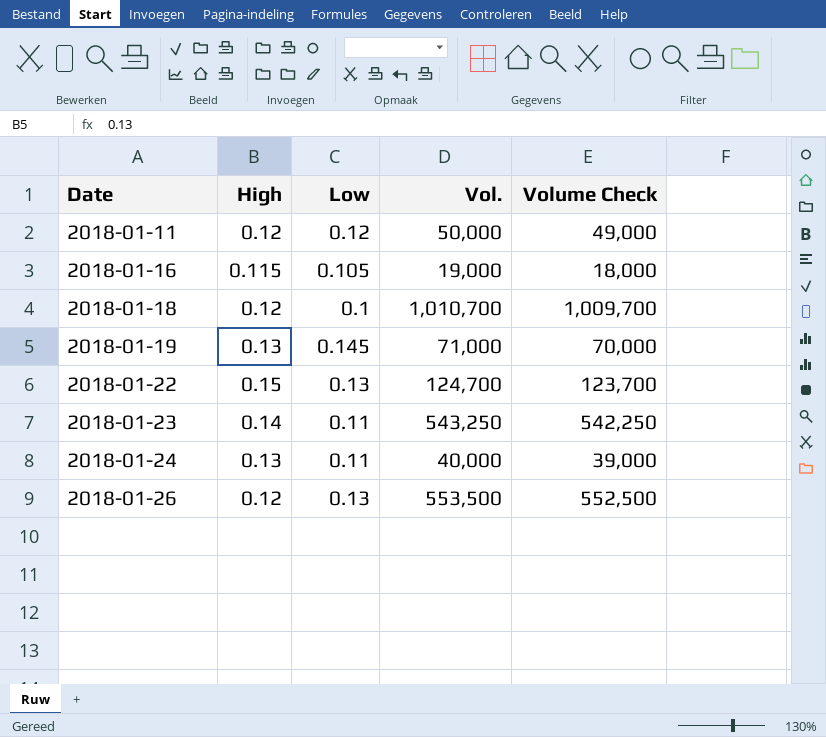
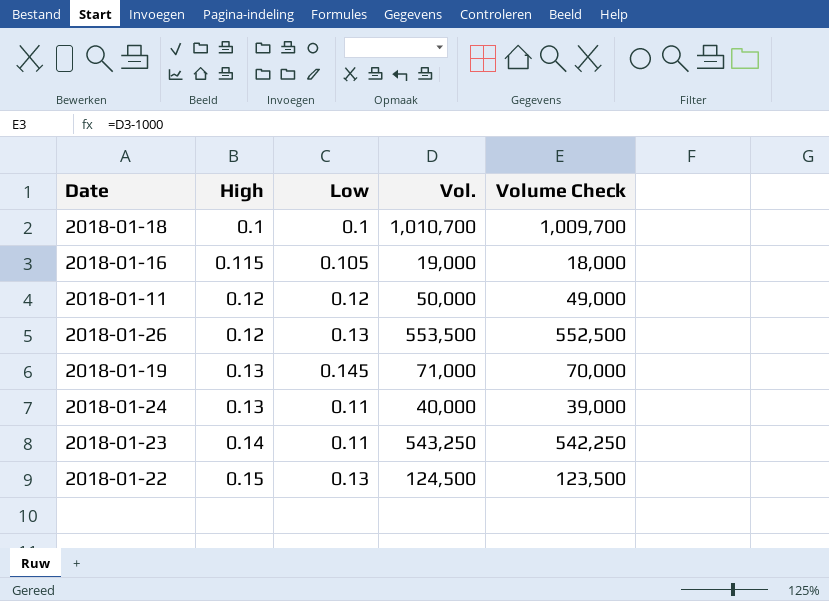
row order: Date ascending -> High ascending
2018-01-18 | High: 0.12 -> 0.1
2018-01-22 | Vol.: 124,700 -> 124,500
2018-01-22 | Volume Check: 123,700 -> 123,500

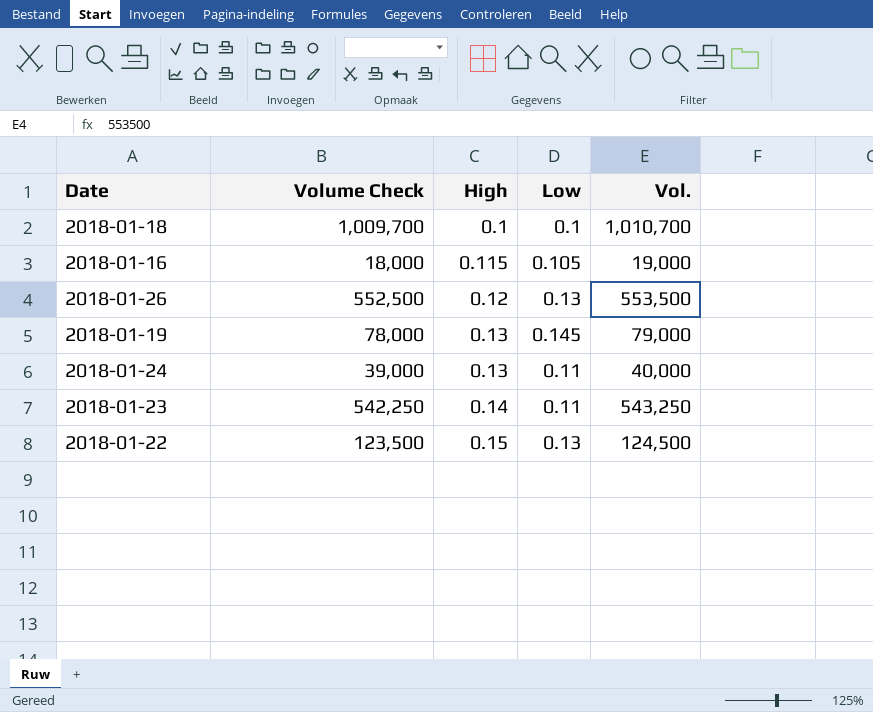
column Volume Check | position: 5 -> 2
row 2018-01-11: 0.12 | 0.12 | 50,000 | 49,000 -> none
2018-01-19 | Volume Check: 70,000 -> 78,000
2018-01-19 | Vol.: 71,000 -> 79,000

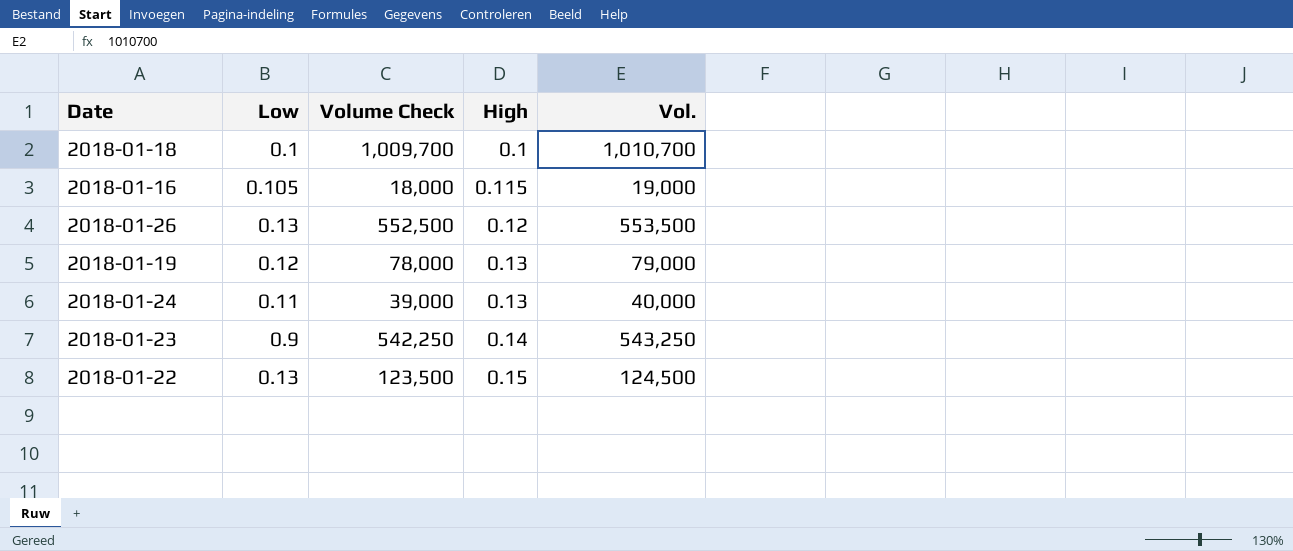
column Low | position: 4 -> 2
2018-01-19 | Low: 0.145 -> 0.12
2018-01-23 | Low: 0.11 -> 0.9

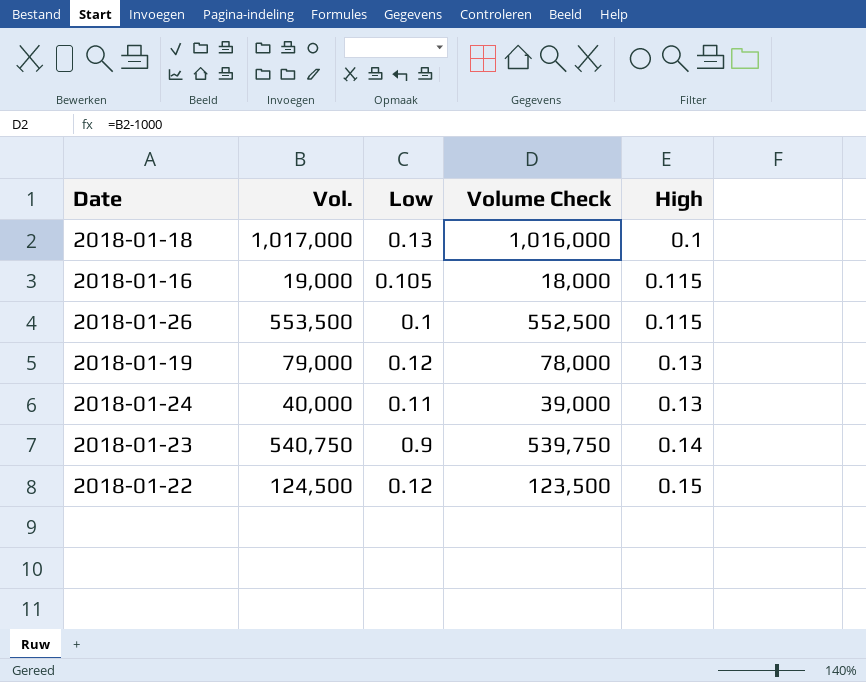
column Vol. | position: 5 -> 2
2018-01-18 | Vol.: 1,010,700 -> 1,017,000
2018-01-18 | Low: 0.1 -> 0.13
2018-01-18 | Volume Check: 1,009,700 -> 1,016,000
2018-01-26 | Low: 0.13 -> 0.1
2018-01-26 | High: 0.12 -> 0.115
2018-01-23 | Vol.: 543,250 -> 540,750
2018-01-23 | Volume Check: 542,250 -> 539,750
2018-01-22 | Low: 0.13 -> 0.12

